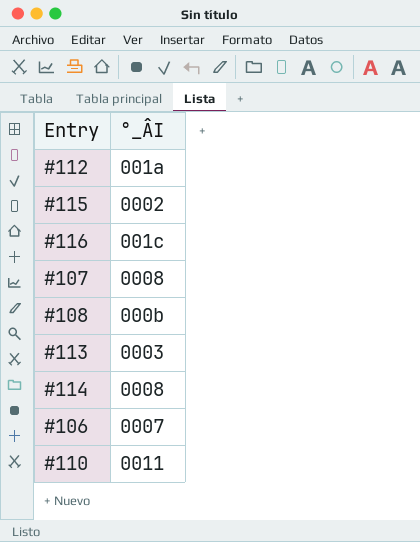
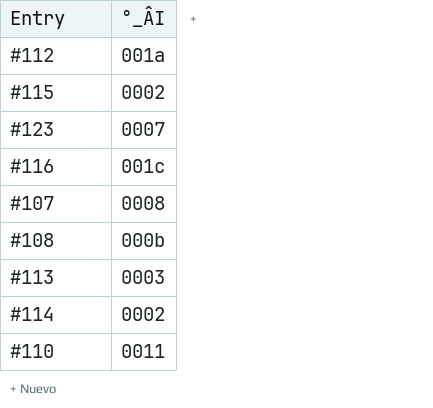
row #106: 0007 -> none
row #123: none -> 0007
#114 | °_ÂI: 0008 -> 0002

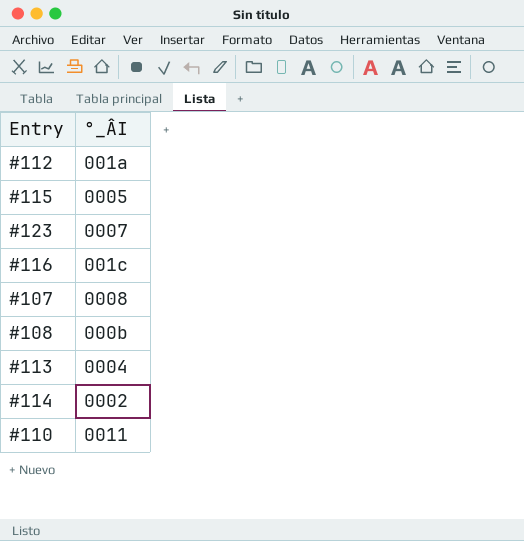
#115 | °_ÂI: 0002 -> 0005
#113 | °_ÂI: 0003 -> 0004

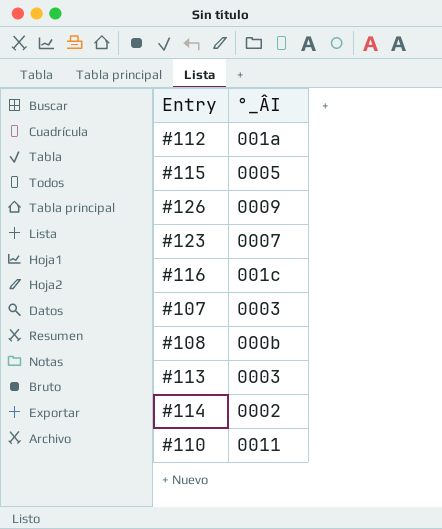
row #126: none -> 0009
#107 | °_ÂI: 0008 -> 0003
#113 | °_ÂI: 0004 -> 0003

